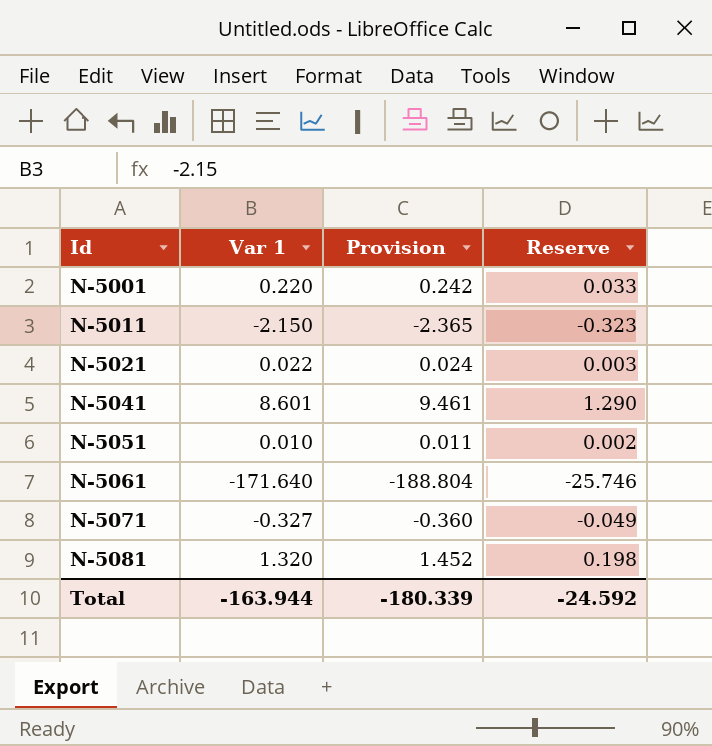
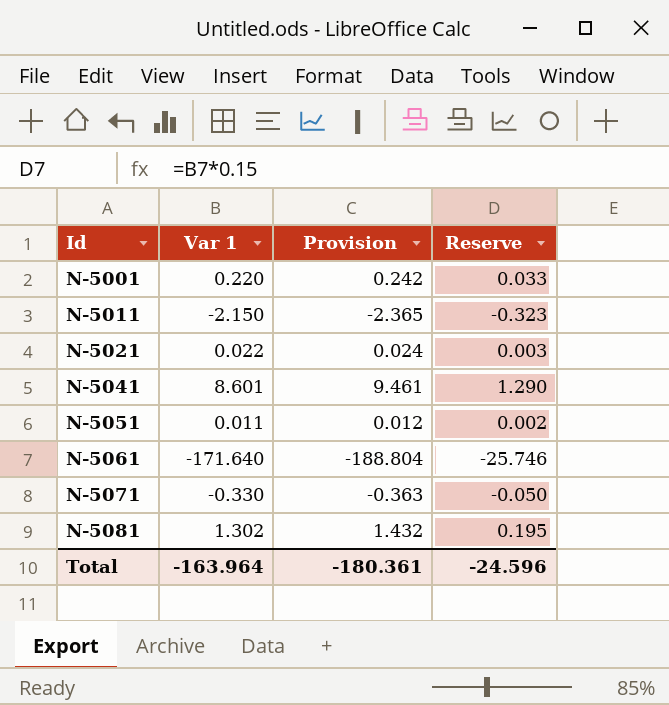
N-5051 | Var 1: 0.010 -> 0.011
N-5051 | Provision: 0.011 -> 0.012
N-5071 | Var 1: -0.327 -> -0.330
N-5071 | Provision: -0.360 -> -0.363
N-5071 | Reserve: -0.049 -> -0.050
N-5081 | Var 1: 1.320 -> 1.302
N-5081 | Provision: 1.452 -> 1.432
N-5081 | Reserve: 0.198 -> 0.195
Total | Var 1: -163.944 -> -163.964
Total | Provision: -180.339 -> -180.361
Total | Reserve: -24.592 -> -24.596

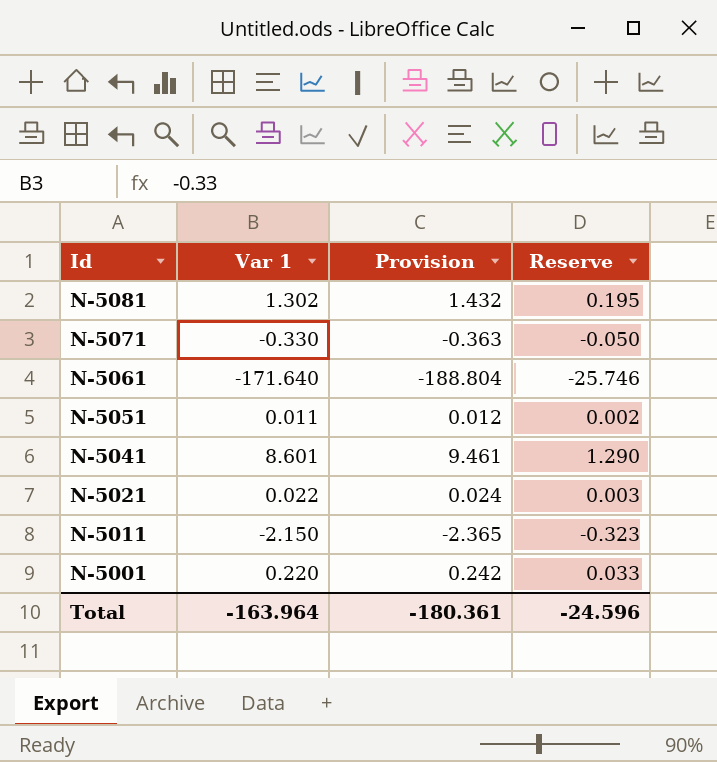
row order: Id ascending -> Id descending

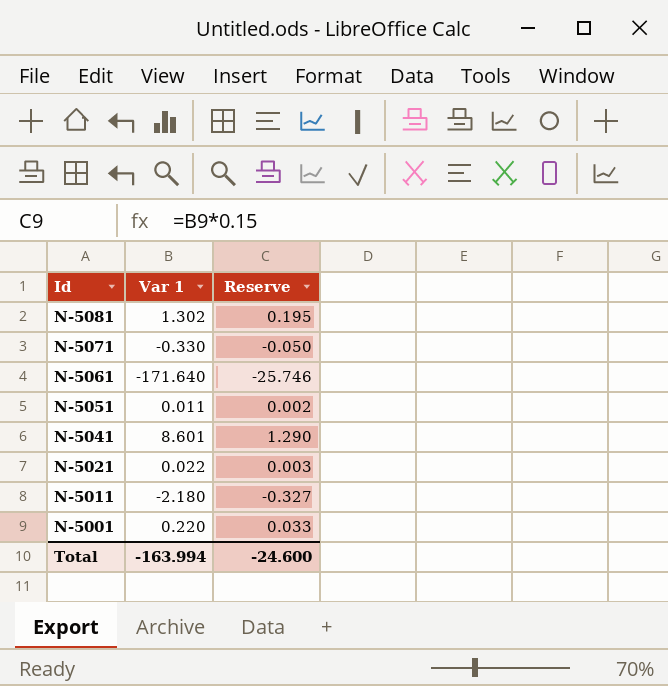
column Provision | formula: [Var 1] * 1.1 -> none
N-5011 | Var 1: -2.150 -> -2.180
N-5011 | Reserve: -0.323 -> -0.327
Total | Var 1: -163.964 -> -163.994
Total | Reserve: -24.596 -> -24.600

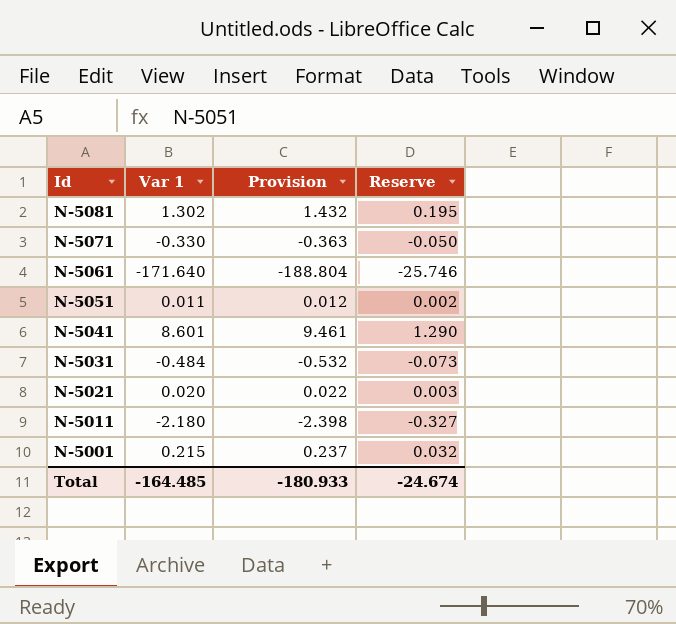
column Provision | formula: none -> [Var 1] * 1.1
row N-5031: none -> -0.484 | -0.532 | -0.073
N-5021 | Var 1: 0.022 -> 0.020
N-5001 | Var 1: 0.220 -> 0.215
N-5001 | Reserve: 0.033 -> 0.032
Total | Var 1: -163.994 -> -164.485
Total | Reserve: -24.600 -> -24.674

